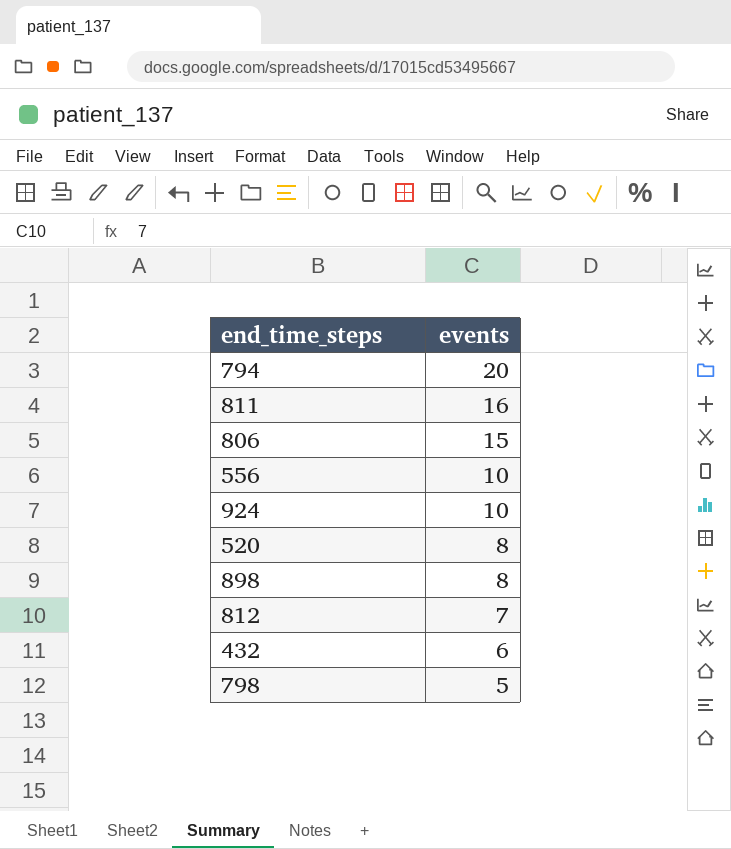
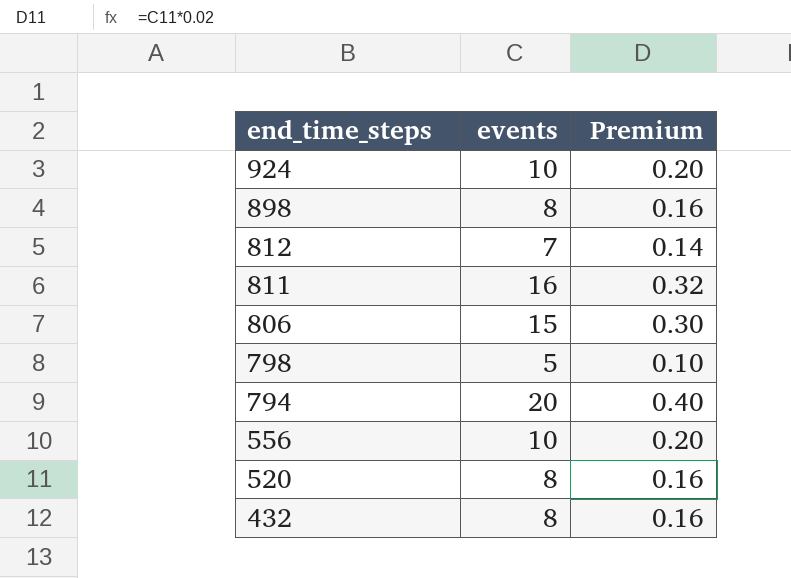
row order: events descending -> end_time_steps descending
column Premium | formula: none -> [events] * 0.02
432 | events: 6 -> 8

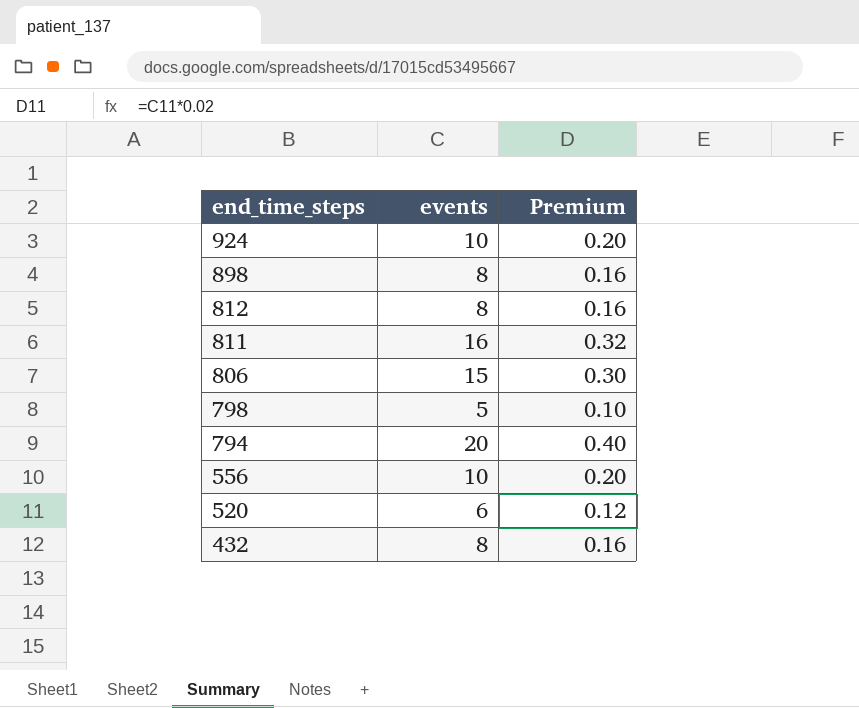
812 | events: 7 -> 8
812 | Premium: 0.14 -> 0.16
520 | events: 8 -> 6
520 | Premium: 0.16 -> 0.12

